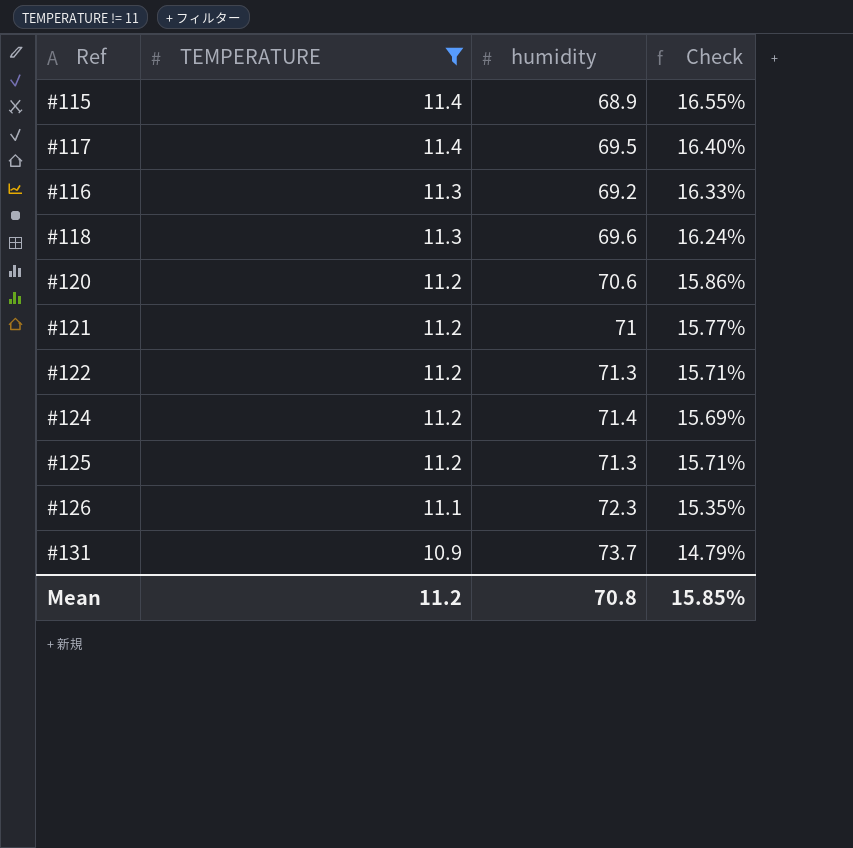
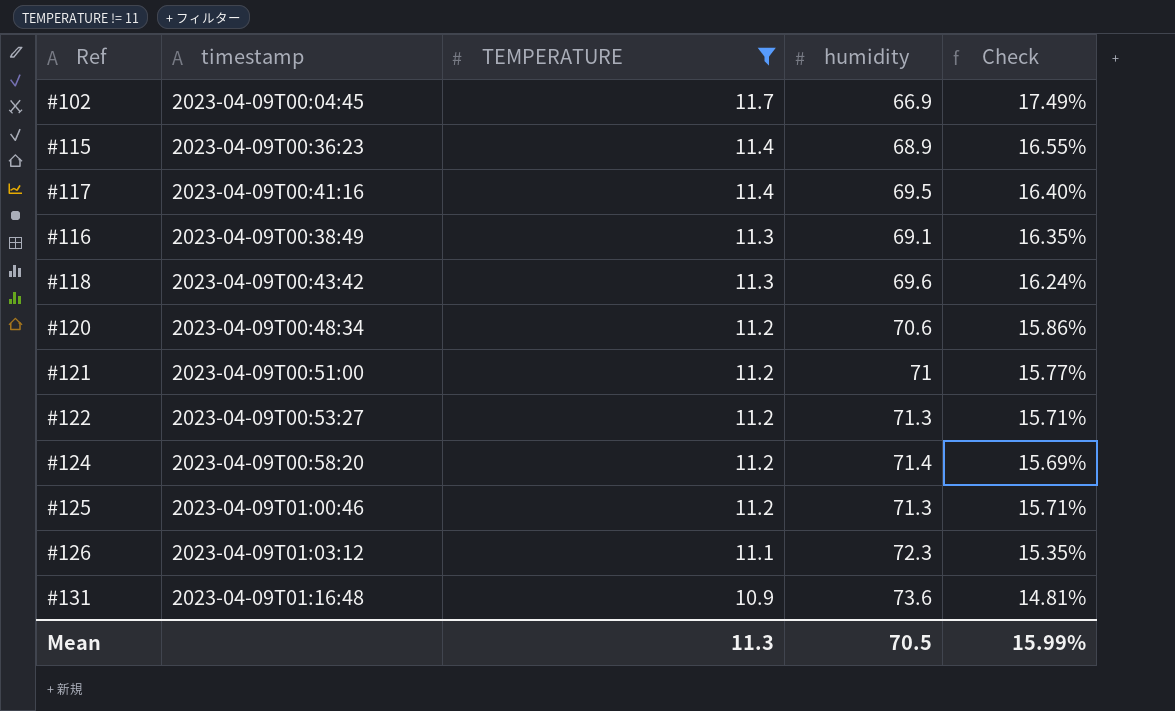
column timestamp | position: none -> 2
row #102: none -> 2023-04-09T00:04:45 | 11.7 | 66.9 | 17.49%
#116 | humidity: 69.2 -> 69.1
#116 | Check: 16.33% -> 16.35%
#131 | humidity: 73.7 -> 73.6
#131 | Check: 14.79% -> 14.81%
Mean | TEMPERATURE: 11.2 -> 11.3
Mean | humidity: 70.8 -> 70.5
Mean | Check: 15.85% -> 15.99%

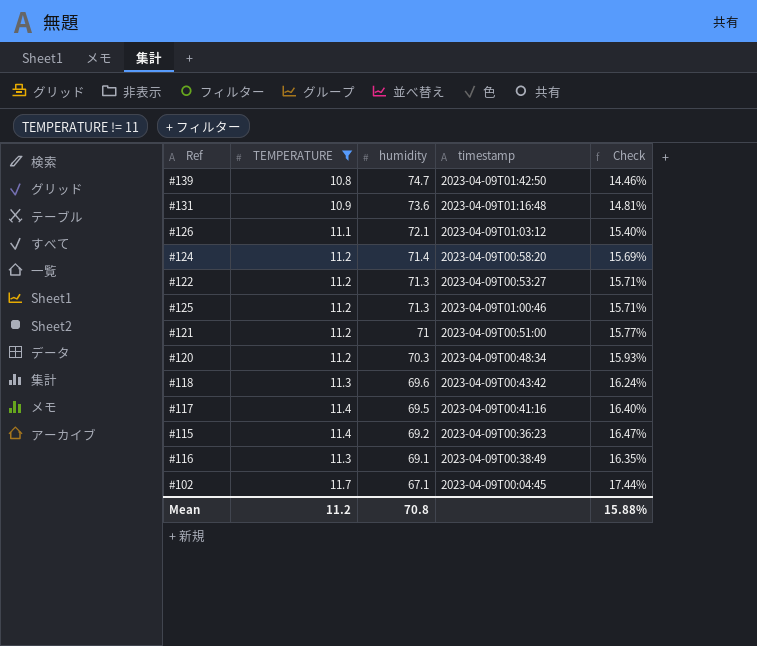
row order: TEMPERATURE descending -> humidity descending
column timestamp | position: 2 -> 4
row #139: none -> 10.8 | 74.7 | 2023-04-09T01:42:50 | 14.46%
#126 | humidity: 72.3 -> 72.1
#126 | Check: 15.35% -> 15.40%
#120 | humidity: 70.6 -> 70.3
#120 | Check: 15.86% -> 15.93%
#115 | humidity: 68.9 -> 69.2
#115 | Check: 16.55% -> 16.47%
#102 | humidity: 66.9 -> 67.1
#102 | Check: 17.49% -> 17.44%
Mean | TEMPERATURE: 11.3 -> 11.2
Mean | humidity: 70.5 -> 70.8
Mean | Check: 15.99% -> 15.88%

